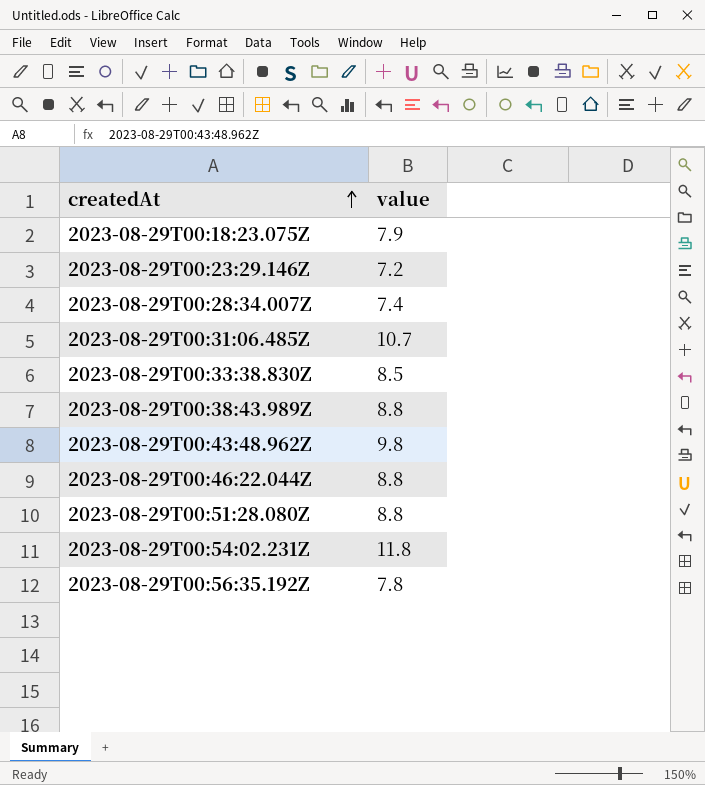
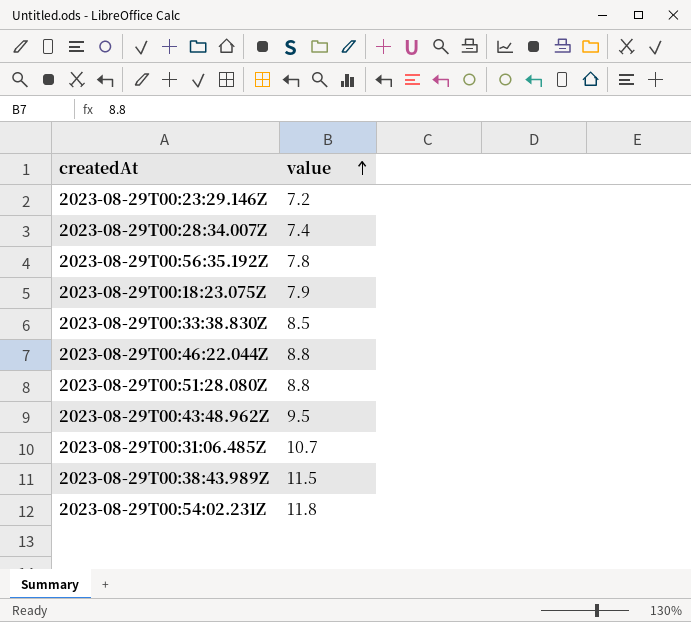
row order: createdAt ascending -> value ascending
2023-08-29T00:43:48.962Z | value: 9.8 -> 9.5
2023-08-29T00:38:43.989Z | value: 8.8 -> 11.5

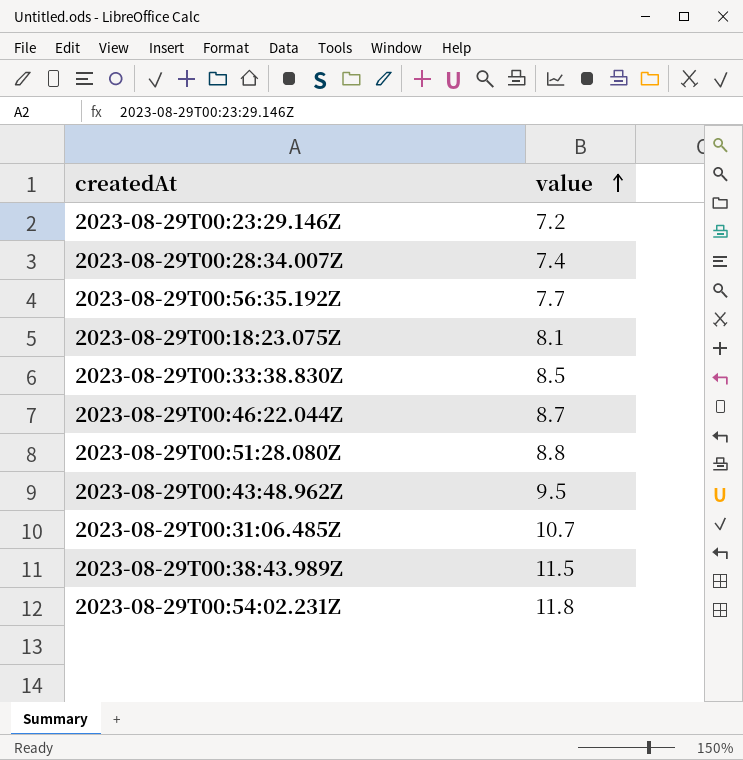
2023-08-29T00:56:35.192Z | value: 7.8 -> 7.7
2023-08-29T00:18:23.075Z | value: 7.9 -> 8.1
2023-08-29T00:46:22.044Z | value: 8.8 -> 8.7

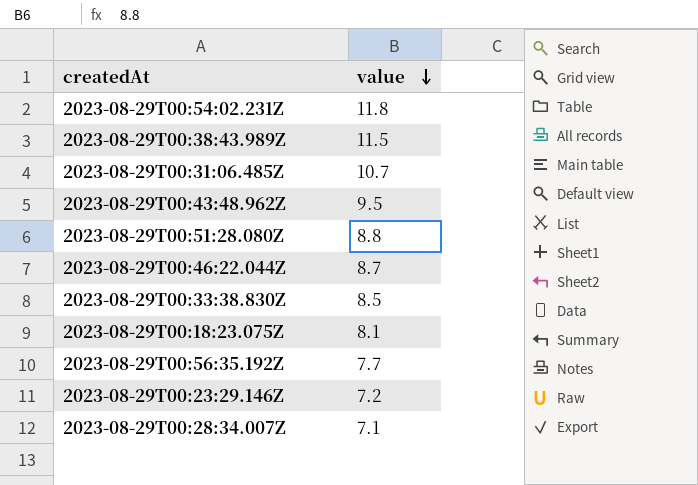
row order: value ascending -> value descending
2023-08-29T00:28:34.007Z | value: 7.4 -> 7.1

